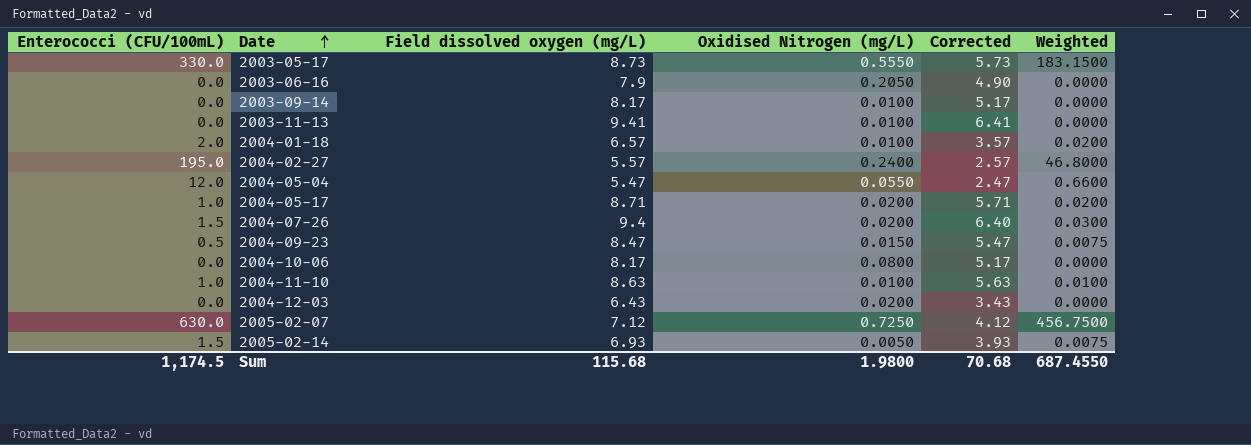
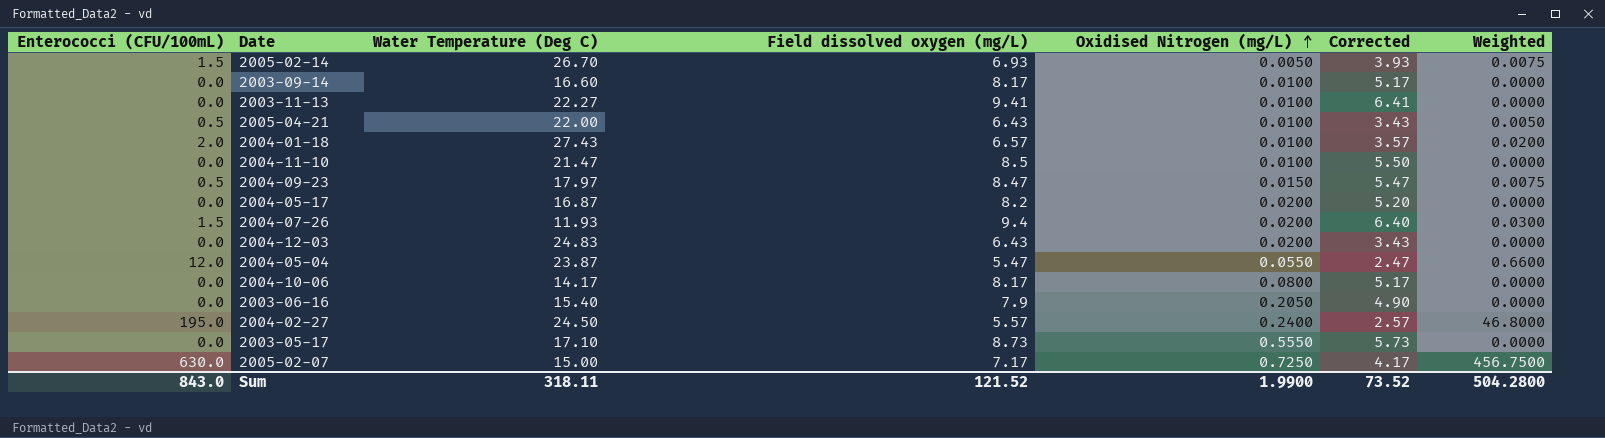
row order: Date ascending -> Oxidised Nitrogen (mg/L) ascending
column Water Temperature (Deg C) | position: none -> 3
row 2005-04-21: none -> 0.5 | 22.00 | 6.43 | 0.0100 | 3.43 | 0.0050
2004-11-10 | Enterococci (CFU/100mL): 1.0 -> 0.0
2004-11-10 | Field dissolved oxygen (mg/L): 8.63 -> 8.5
2004-11-10 | Corrected: 5.63 -> 5.50
2004-11-10 | Weighted: 0.0100 -> 0.0000
2004-05-17 | Enterococci (CFU/100mL): 1.0 -> 0.0
2004-05-17 | Field dissolved oxygen (mg/L): 8.71 -> 8.2
2004-05-17 | Corrected: 5.71 -> 5.20
2004-05-17 | Weighted: 0.0200 -> 0.0000
2003-05-17 | Enterococci (CFU/100mL): 330.0 -> 0.0
2003-05-17 | Weighted: 183.1500 -> 0.0000
2005-02-07 | Field dissolved oxygen (mg/L): 7.12 -> 7.17
2005-02-07 | Corrected: 4.12 -> 4.17
Sum | Enterococci (CFU/100mL): 1,174.5 -> 843.0
Sum | Field dissolved oxygen (mg/L): 115.68 -> 121.52
Sum | Oxidised Nitrogen (mg/L): 1.9800 -> 1.9900
Sum | Corrected: 70.68 -> 73.52
Sum | Weighted: 687.4550 -> 504.2800

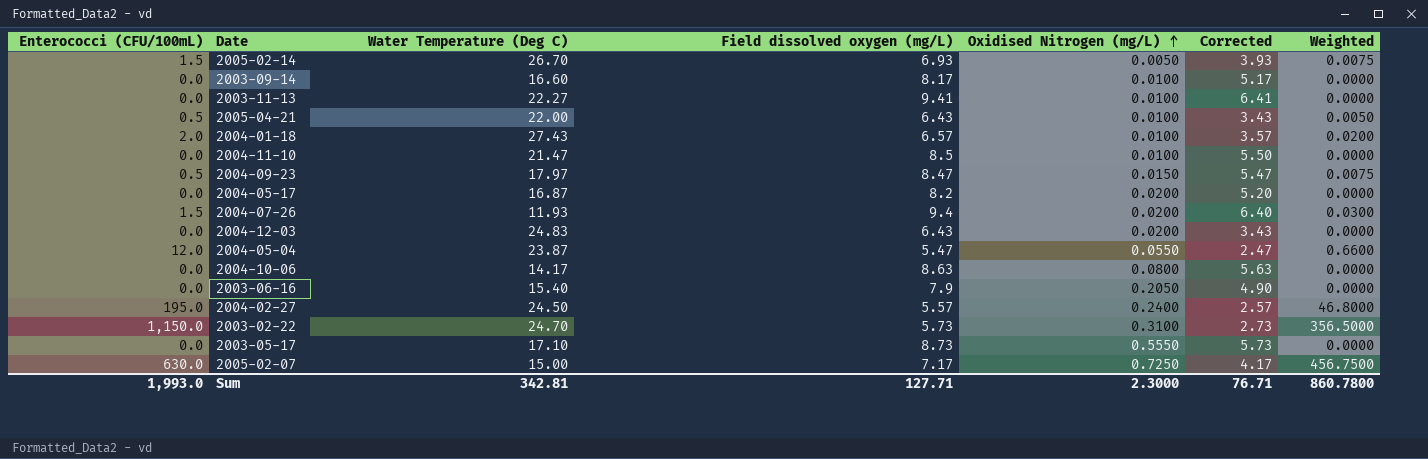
2004-10-06 | Field dissolved oxygen (mg/L): 8.17 -> 8.63
2004-10-06 | Corrected: 5.17 -> 5.63
row 2003-02-22: none -> 1,150.0 | 24.70 | 5.73 | 0.3100 | 2.73 | 356.5000
Sum | Enterococci (CFU/100mL): 843.0 -> 1,993.0
Sum | Water Temperature (Deg C): 318.11 -> 342.81
Sum | Field dissolved oxygen (mg/L): 121.52 -> 127.71
Sum | Oxidised Nitrogen (mg/L): 1.9900 -> 2.3000
Sum | Corrected: 73.52 -> 76.71
Sum | Weighted: 504.2800 -> 860.7800

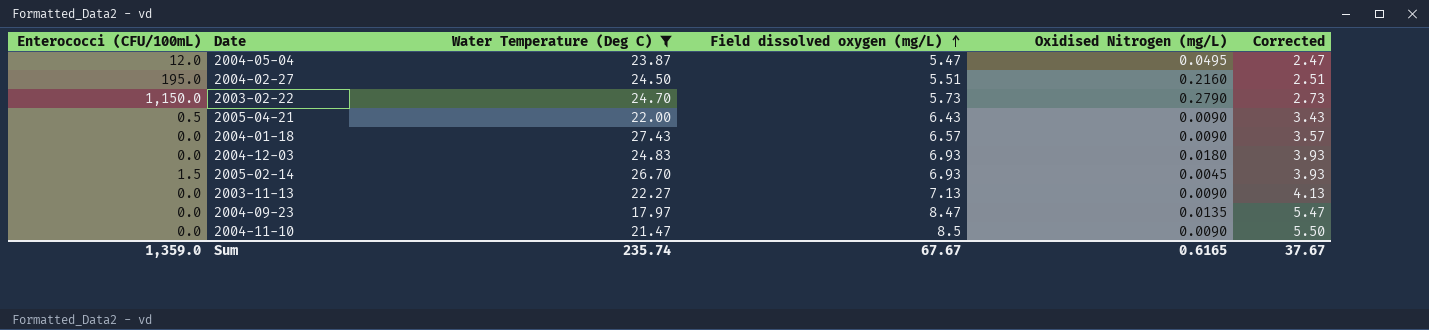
filter: none -> Water Temperature (Deg C) >= 17.97
row order: Oxidised Nitrogen (mg/L) ascending -> Field dissolved oxygen (mg/L) ascending
column Weighted | formula: [Enterococci (CFU/100mL)] * [Oxidised Nitrogen (mg/L)] -> none
2004-05-04 | Oxidised Nitrogen (mg/L): 0.0550 -> 0.0495
2004-02-27 | Field dissolved oxygen (mg/L): 5.57 -> 5.51
2004-02-27 | Oxidised Nitrogen (mg/L): 0.2400 -> 0.2160
2004-02-27 | Corrected: 2.57 -> 2.51
2003-02-22 | Oxidised Nitrogen (mg/L): 0.3100 -> 0.2790
2005-04-21 | Oxidised Nitrogen (mg/L): 0.0100 -> 0.0090
2004-01-18 | Enterococci (CFU/100mL): 2.0 -> 0.0
2004-01-18 | Oxidised Nitrogen (mg/L): 0.0100 -> 0.0090
2004-12-03 | Field dissolved oxygen (mg/L): 6.43 -> 6.93
2004-12-03 | Oxidised Nitrogen (mg/L): 0.0200 -> 0.0180
2004-12-03 | Corrected: 3.43 -> 3.93
2005-02-14 | Oxidised Nitrogen (mg/L): 0.0050 -> 0.0045
2003-11-13 | Field dissolved oxygen (mg/L): 9.41 -> 7.13
2003-11-13 | Oxidised Nitrogen (mg/L): 0.0100 -> 0.0090
2003-11-13 | Corrected: 6.41 -> 4.13
2004-09-23 | Enterococci (CFU/100mL): 0.5 -> 0.0
2004-09-23 | Oxidised Nitrogen (mg/L): 0.0150 -> 0.0135
2004-11-10 | Oxidised Nitrogen (mg/L): 0.0100 -> 0.0090
Sum | Enterococci (CFU/100mL): 1,993.0 -> 1,359.0
Sum | Water Temperature (Deg C): 342.81 -> 235.74
Sum | Field dissolved oxygen (mg/L): 127.71 -> 67.67
Sum | Oxidised Nitrogen (mg/L): 2.3000 -> 0.6165
Sum | Corrected: 76.71 -> 37.67

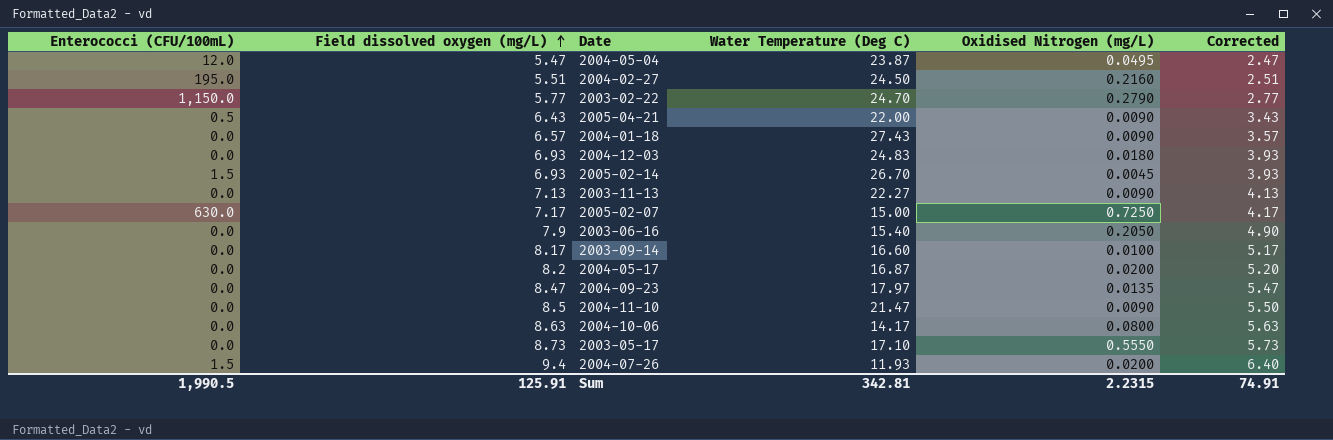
filter: Water Temperature (Deg C) >= 17.97 -> none
column Field dissolved oxygen (mg/L) | position: 4 -> 2
2003-02-22 | Field dissolved oxygen (mg/L): 5.73 -> 5.77
2003-02-22 | Corrected: 2.73 -> 2.77
Sum | Enterococci (CFU/100mL): 1,359.0 -> 1,990.5
Sum | Field dissolved oxygen (mg/L): 67.67 -> 125.91
Sum | Water Temperature (Deg C): 235.74 -> 342.81
Sum | Oxidised Nitrogen (mg/L): 0.6165 -> 2.2315
Sum | Corrected: 37.67 -> 74.91

